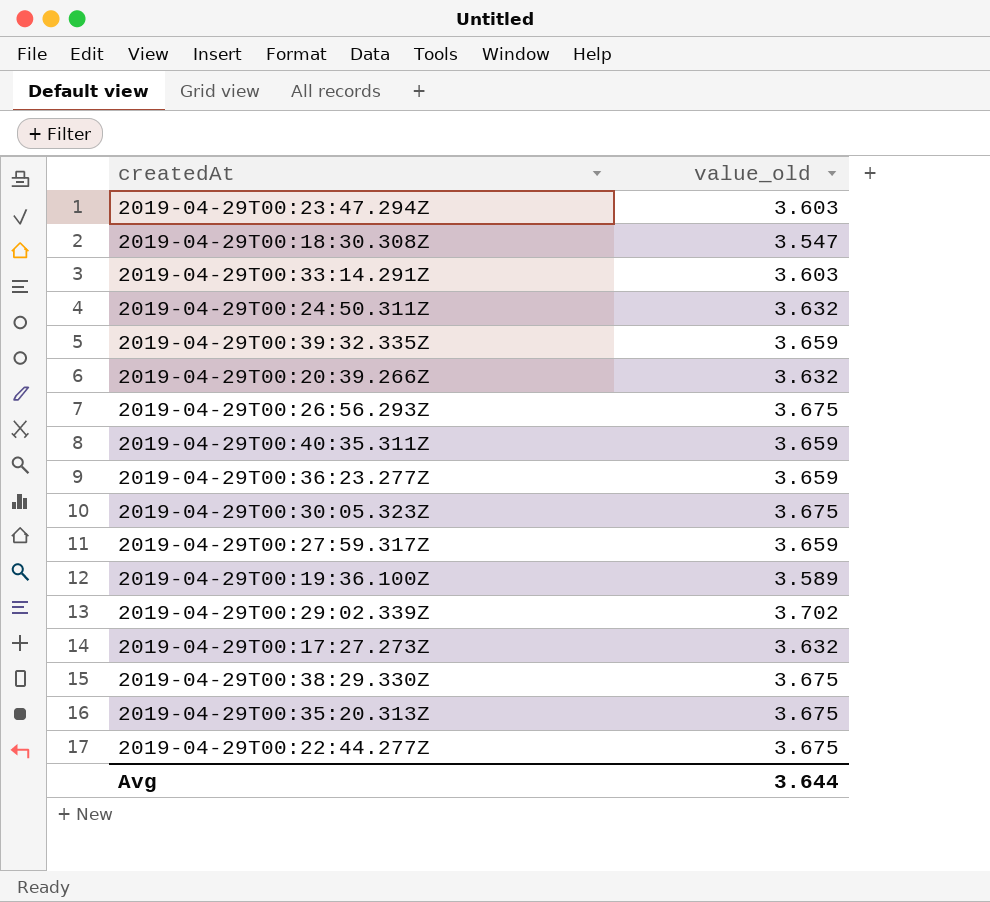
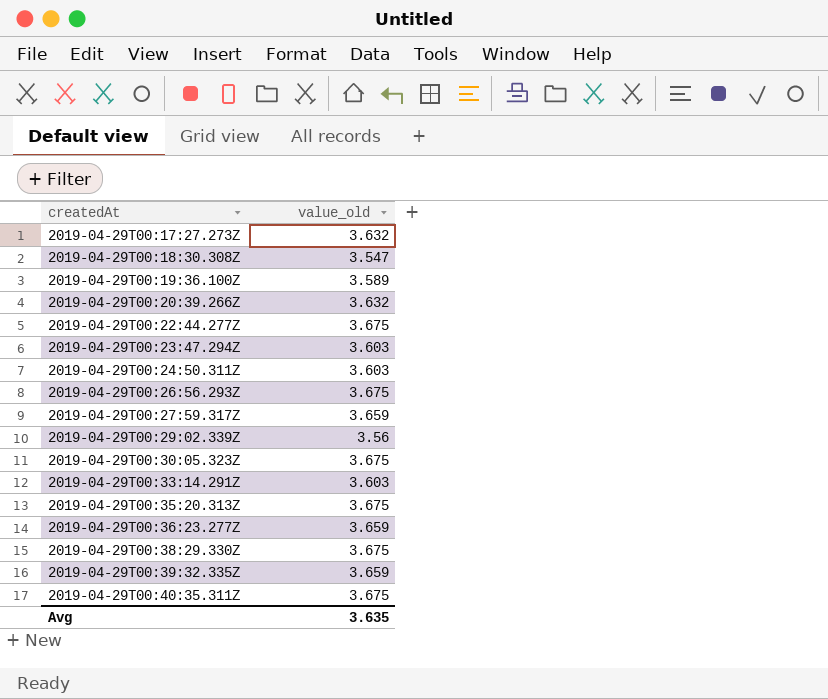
row order: none -> createdAt ascending
2019-04-29T00:24:50.311Z | value_old: 3.632 -> 3.603
2019-04-29T00:29:02.339Z | value_old: 3.702 -> 3.56
2019-04-29T00:40:35.311Z | value_old: 3.659 -> 3.675
Avg | value_old: 3.644 -> 3.635

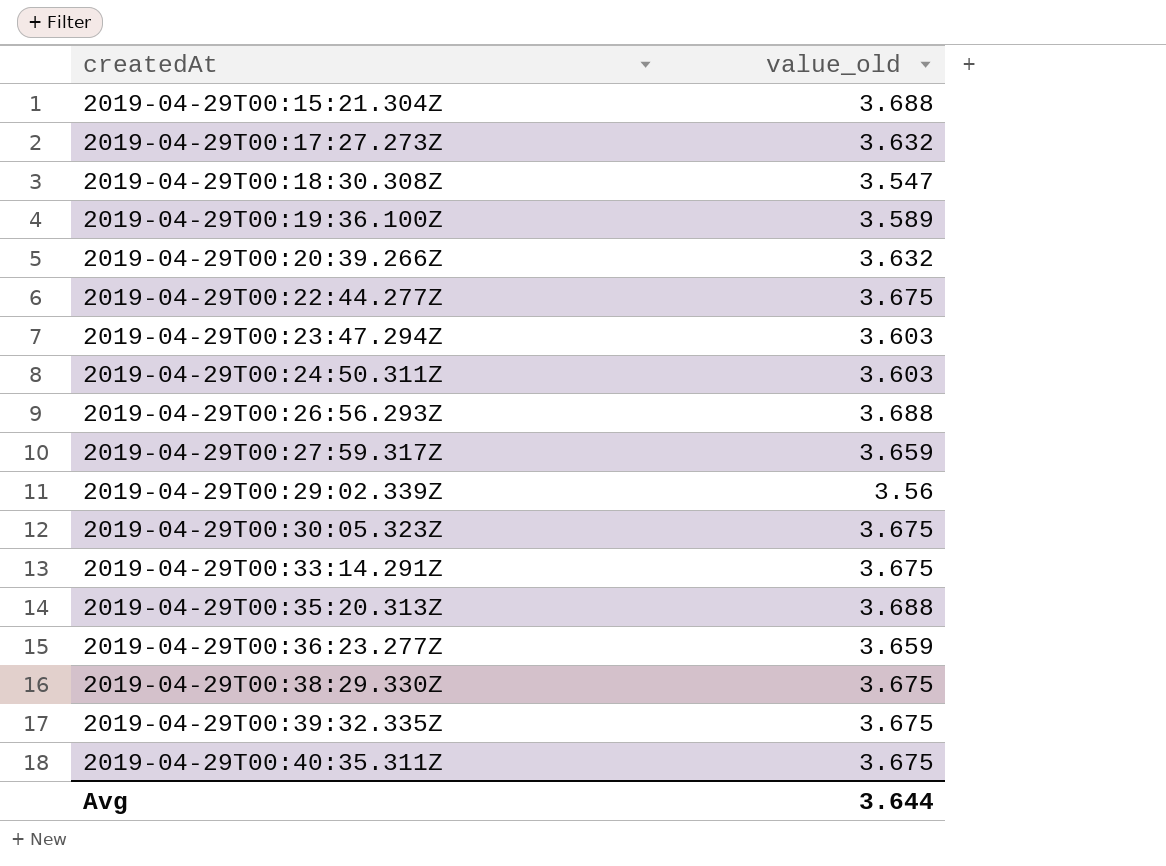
row 2019-04-29T00:15:21.304Z: none -> 3.688
2019-04-29T00:26:56.293Z | value_old: 3.675 -> 3.688
2019-04-29T00:33:14.291Z | value_old: 3.603 -> 3.675
2019-04-29T00:35:20.313Z | value_old: 3.675 -> 3.688
2019-04-29T00:39:32.335Z | value_old: 3.659 -> 3.675
Avg | value_old: 3.635 -> 3.644

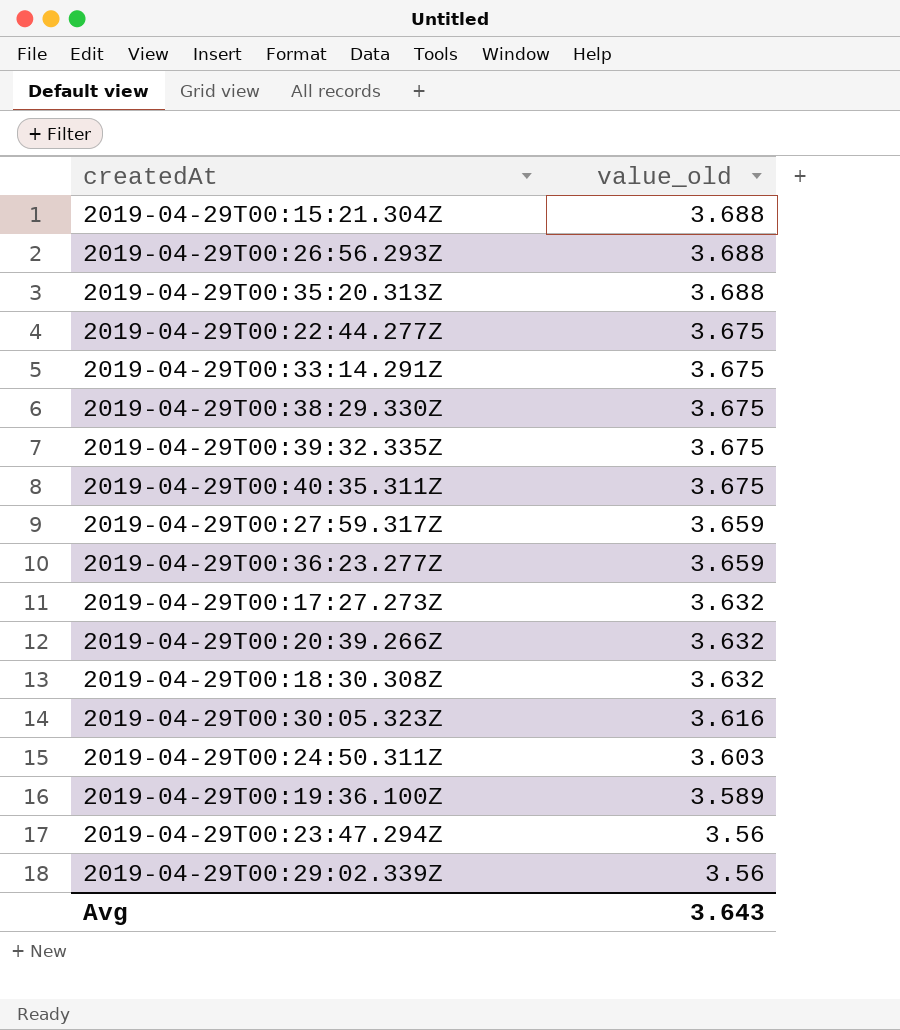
row order: createdAt ascending -> value_old descending
2019-04-29T00:18:30.308Z | value_old: 3.547 -> 3.632
2019-04-29T00:30:05.323Z | value_old: 3.675 -> 3.616
2019-04-29T00:23:47.294Z | value_old: 3.603 -> 3.56
Avg | value_old: 3.644 -> 3.643

